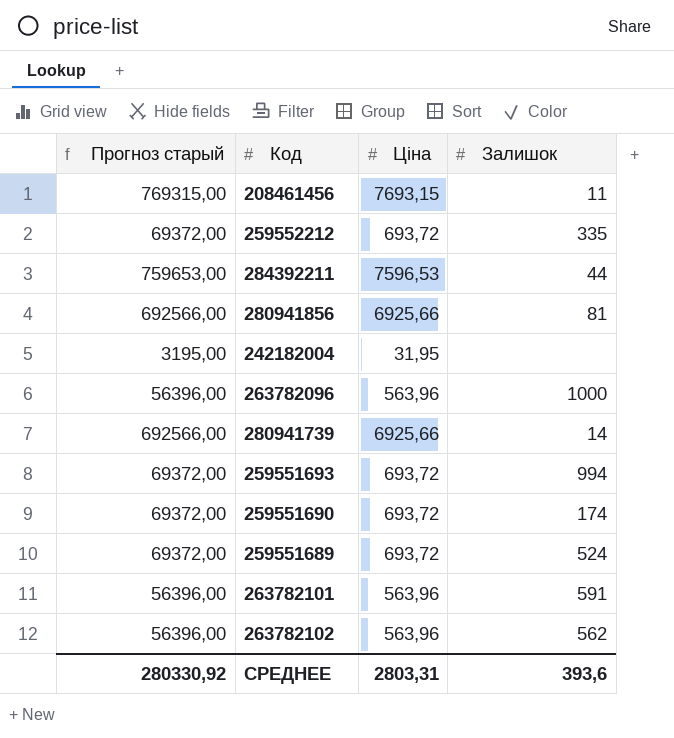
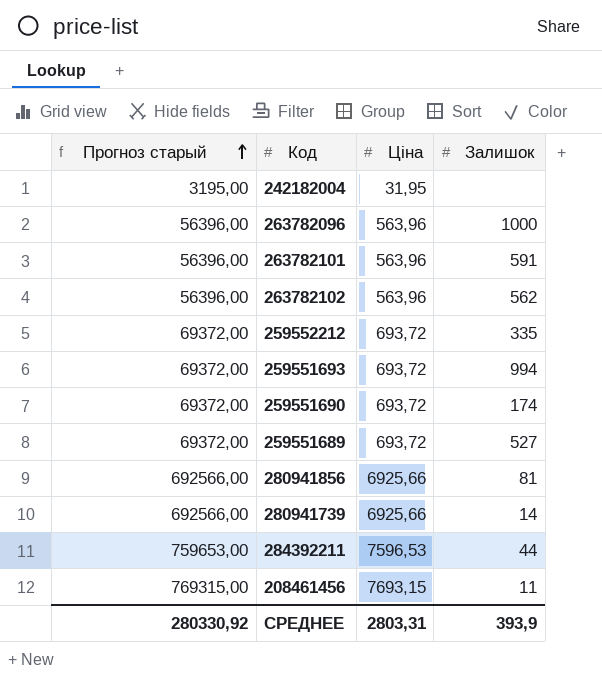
row order: none -> Прогноз старый ascending
259551689 | Залишок: 524 -> 527
СРЕДНЕЕ | Залишок: 393,6 -> 393,9

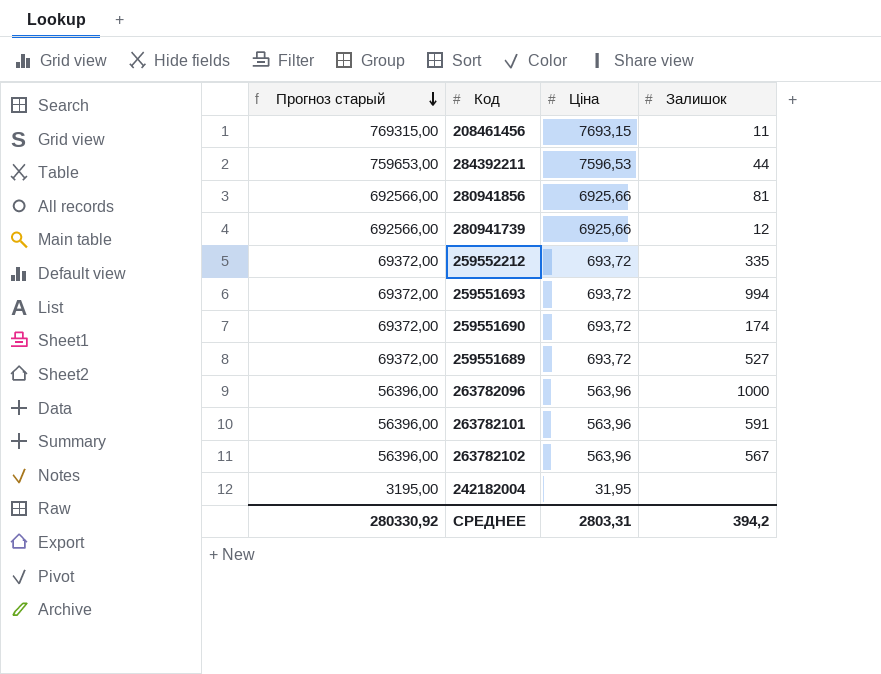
row order: Прогноз старый ascending -> Прогноз старый descending
280941739 | Залишок: 14 -> 12
263782102 | Залишок: 562 -> 567
СРЕДНЕЕ | Залишок: 393,9 -> 394,2

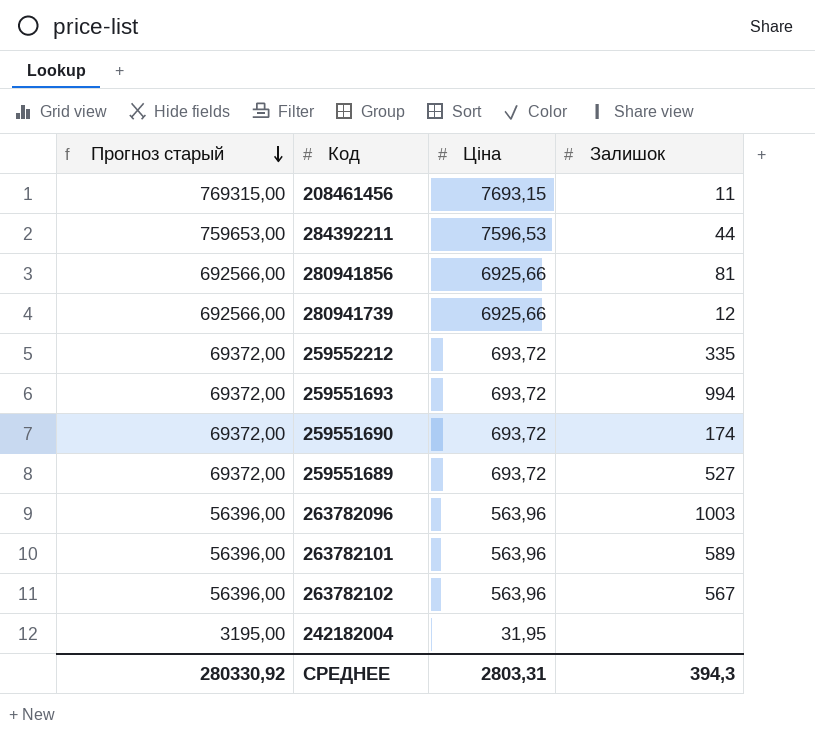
263782096 | Залишок: 1000 -> 1003
263782101 | Залишок: 591 -> 589
СРЕДНЕЕ | Залишок: 394,2 -> 394,3

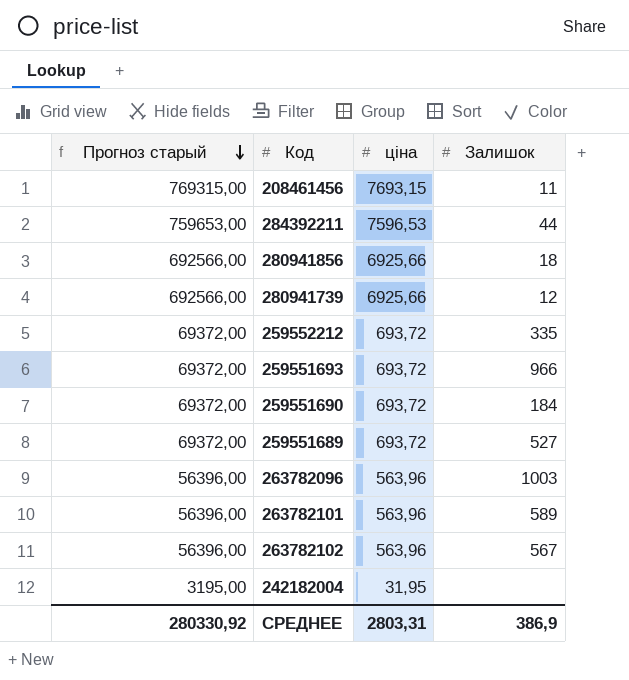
column name: Ціна -> ціна
280941856 | Залишок: 81 -> 18
259551693 | Залишок: 994 -> 966
259551690 | Залишок: 174 -> 184
СРЕДНЕЕ | Залишок: 394,3 -> 386,9

